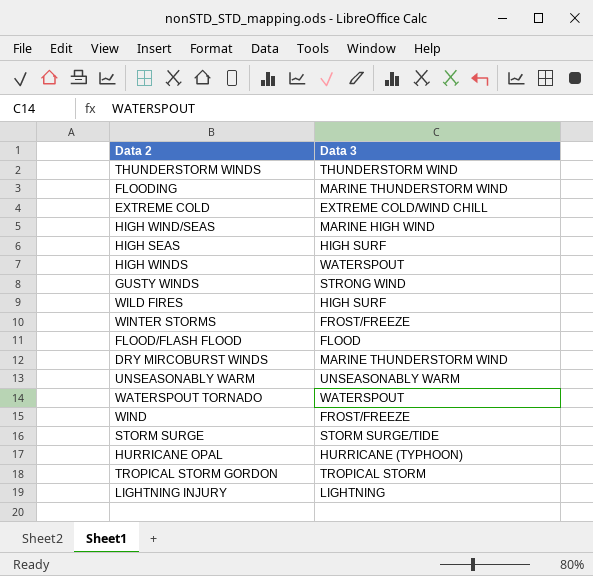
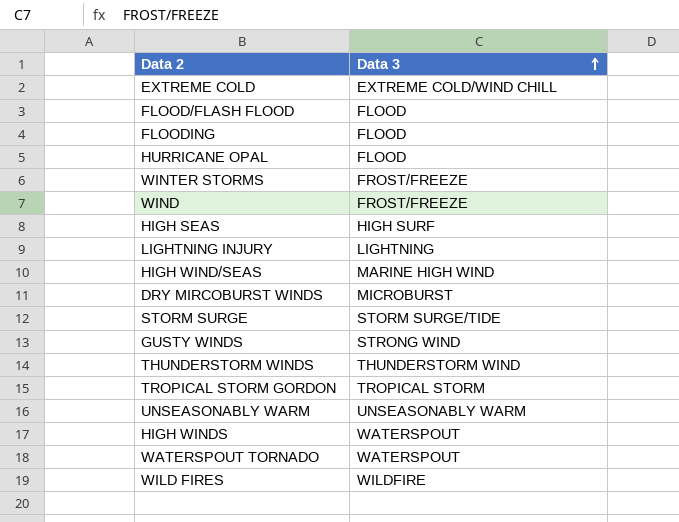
row order: none -> Data 3 ascending
FLOODING | Data 3: MARINE THUNDERSTORM WIND -> FLOOD
HURRICANE OPAL | Data 3: HURRICANE (TYPHOON) -> FLOOD
DRY MIRCOBURST WINDS | Data 3: MARINE THUNDERSTORM WIND -> MICROBURST
WILD FIRES | Data 3: HIGH SURF -> WILDFIRE

